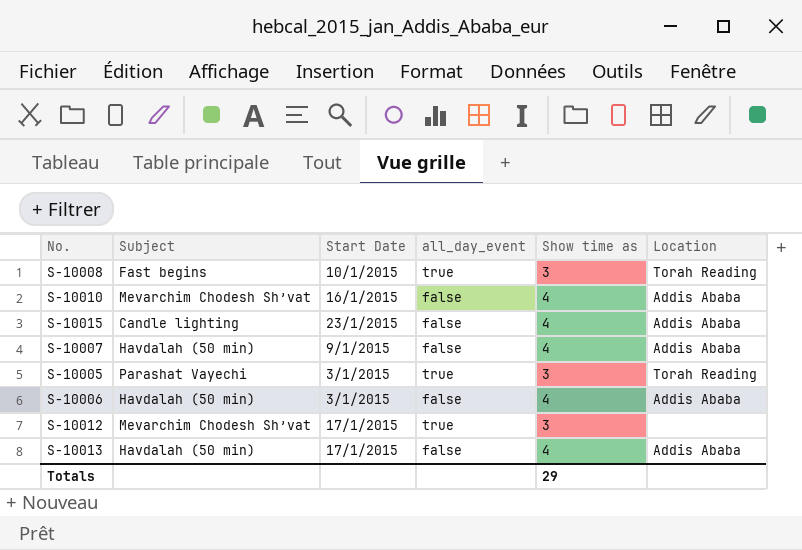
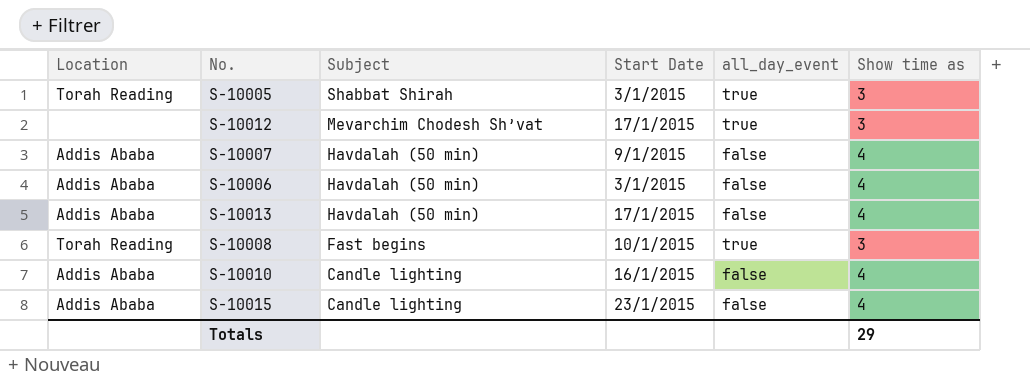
row order: none -> Subject descending
column Location | position: 6 -> 1
S-10005 | Subject: Parashat Vayechi -> Shabbat Shirah
S-10010 | Subject: Mevarchim Chodesh Sh’vat -> Candle lighting

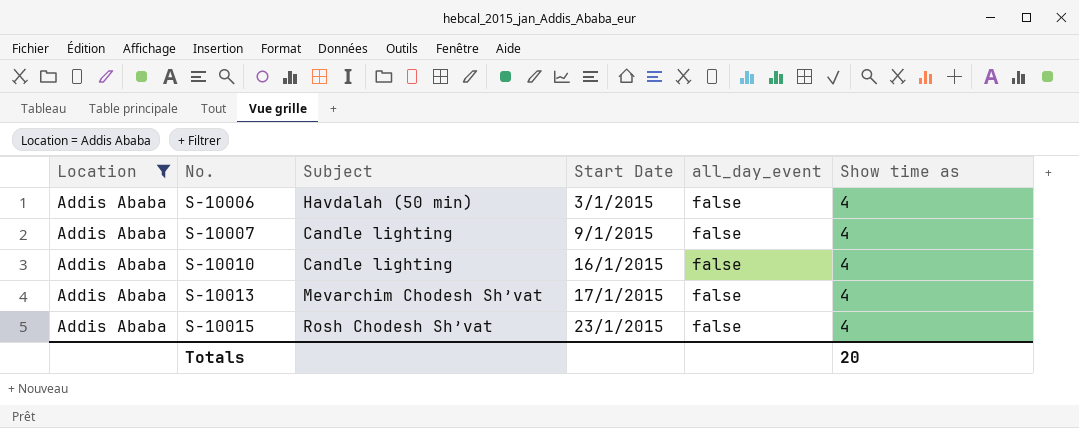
filter: none -> Location = Addis Ababa
row order: Subject descending -> No. ascending
S-10007 | Subject: Havdalah (50 min) -> Candle lighting
S-10013 | Subject: Havdalah (50 min) -> Mevarchim Chodesh Sh’vat
S-10015 | Subject: Candle lighting -> Rosh Chodesh Sh’vat
Totals | Show time as: 29 -> 20

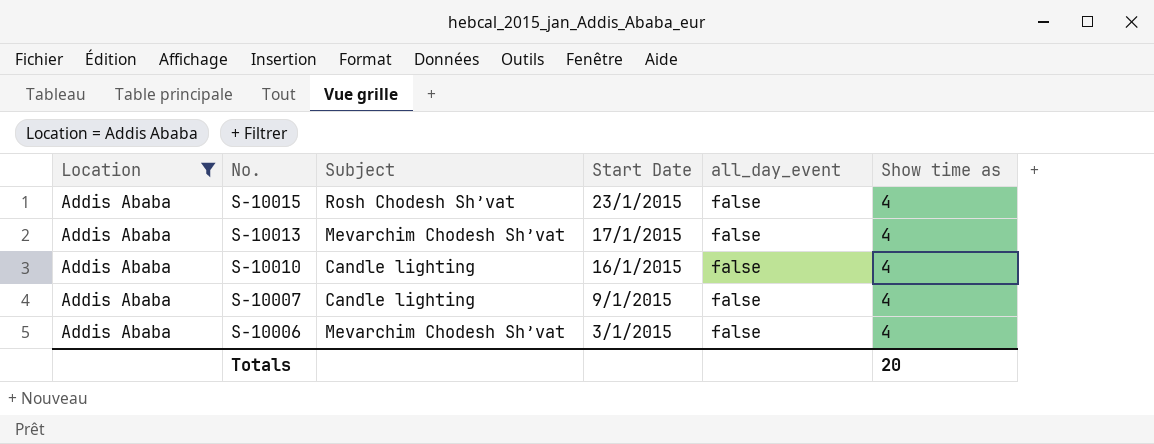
row order: No. ascending -> No. descending
S-10006 | Subject: Havdalah (50 min) -> Mevarchim Chodesh Sh’vat

